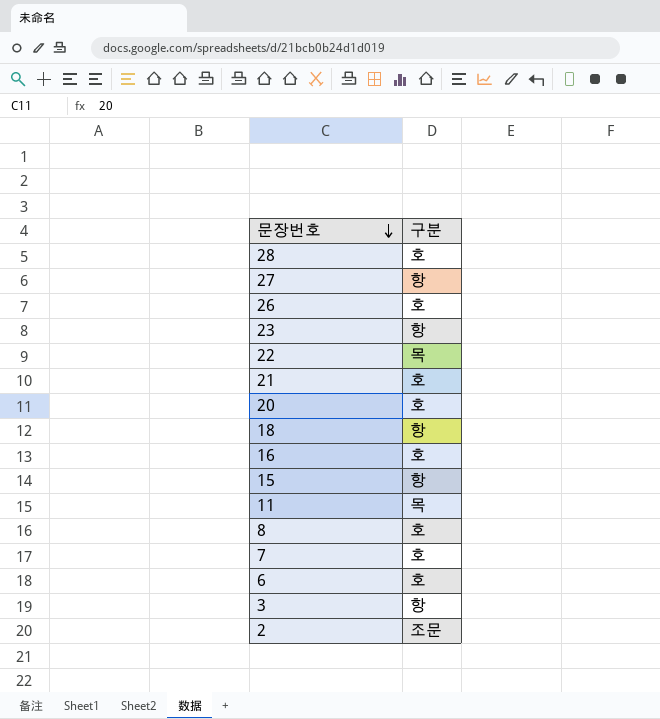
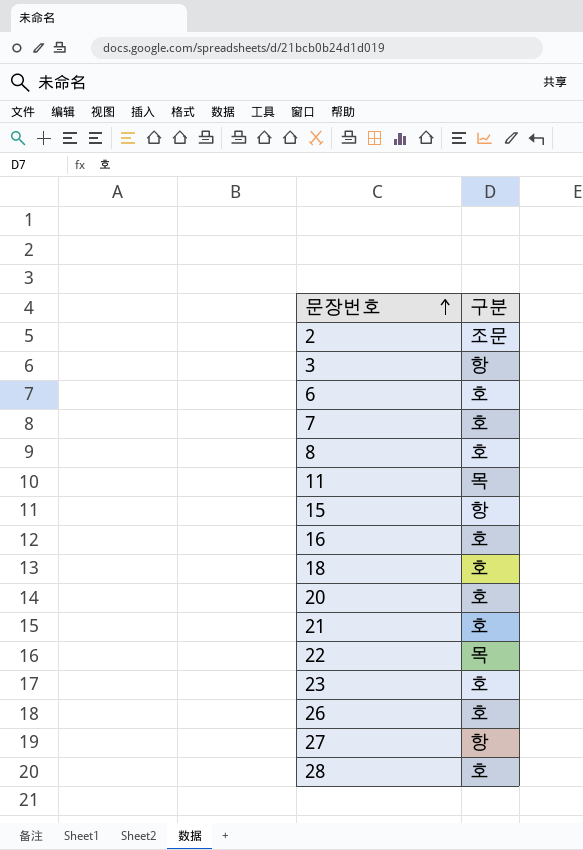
row order: 문장번호 descending -> 문장번호 ascending
18 | 구분: 항 -> 호
23 | 구분: 항 -> 호

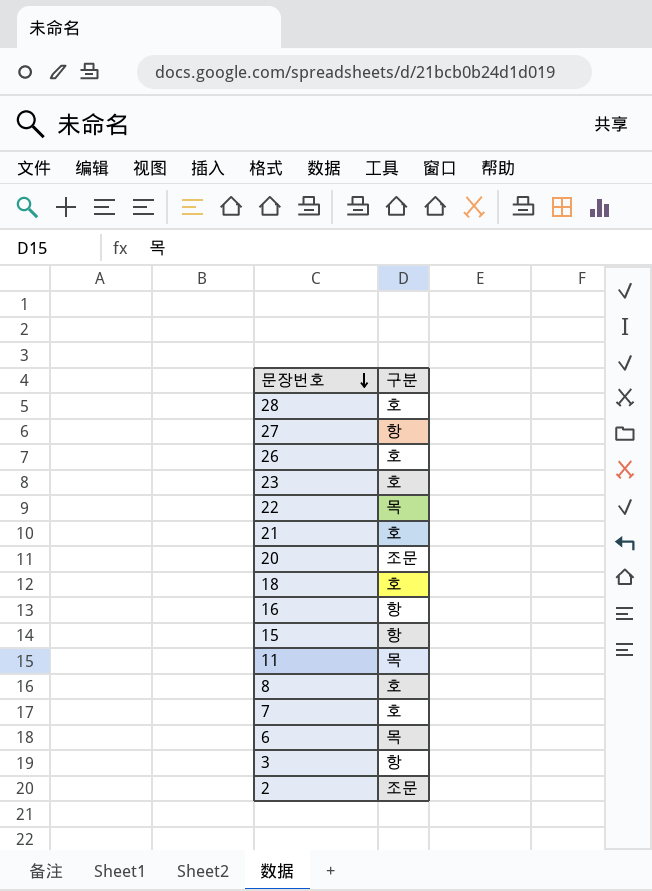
row order: 문장번호 ascending -> 문장번호 descending
20 | 구분: 호 -> 조문
16 | 구분: 호 -> 항
6 | 구분: 호 -> 목

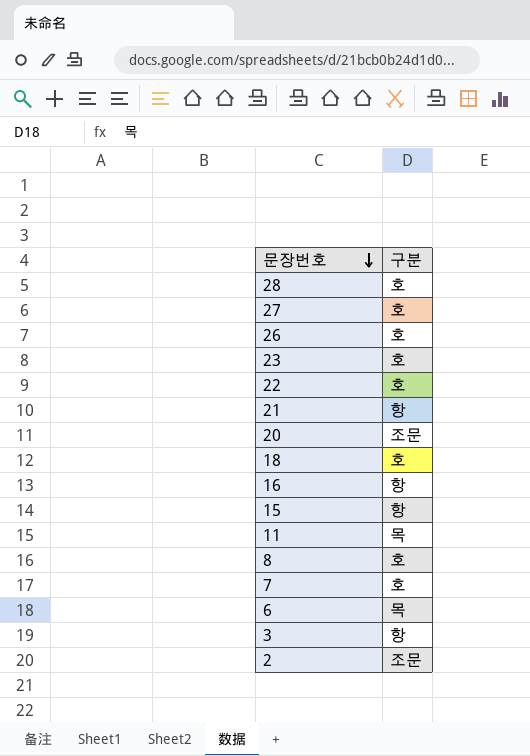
27 | 구분: 항 -> 호
22 | 구분: 목 -> 호
21 | 구분: 호 -> 항

